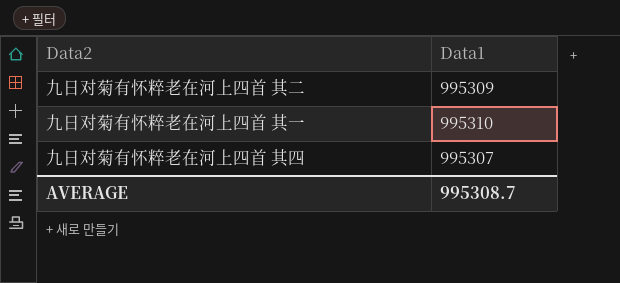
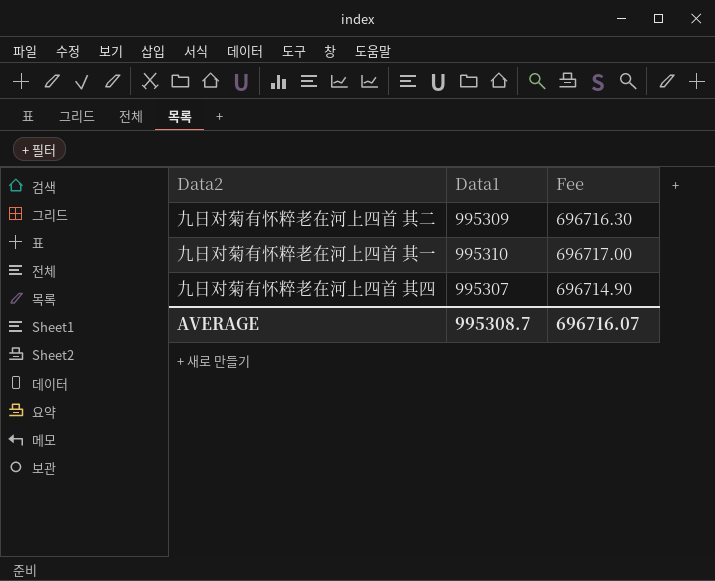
column Fee | formula: none -> [Data1] * 0.7

